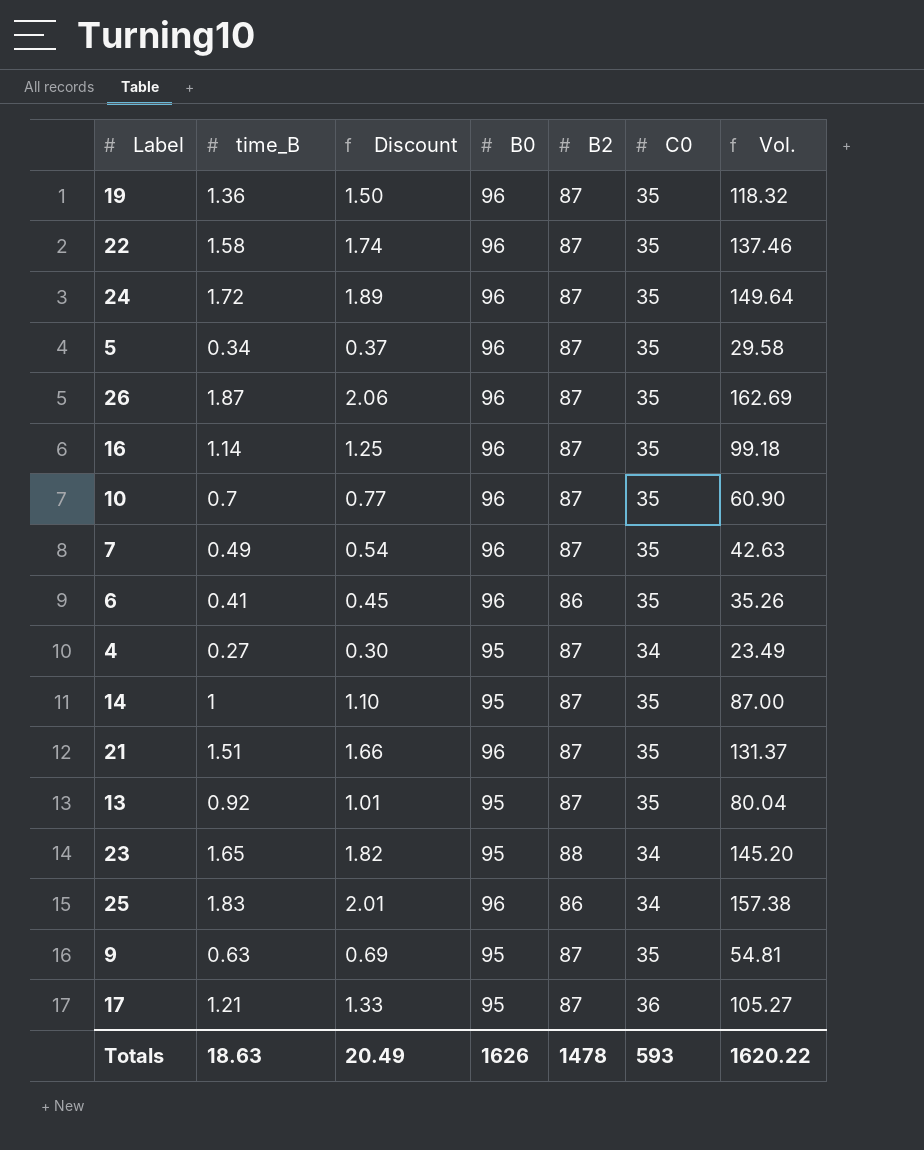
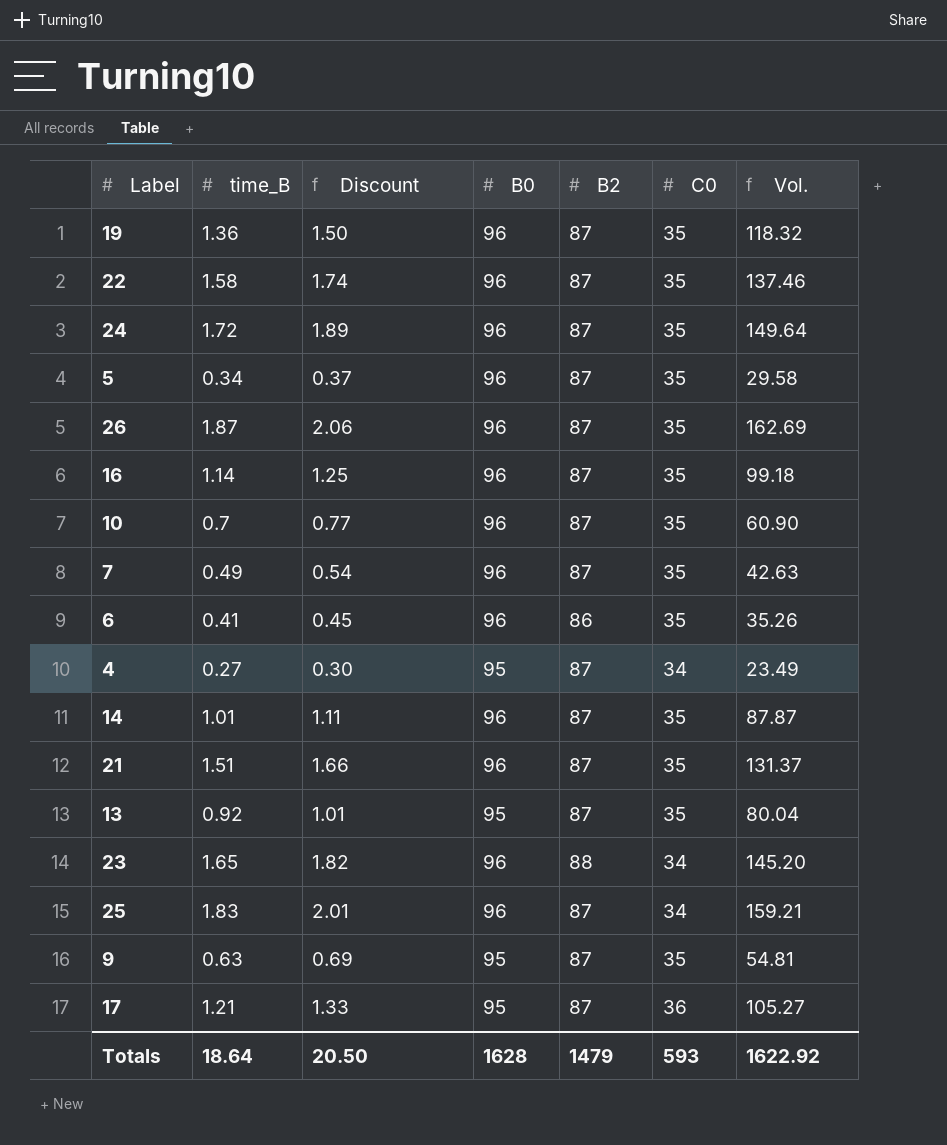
14 | time_B: 1 -> 1.01
14 | Discount: 1.10 -> 1.11
14 | B0: 95 -> 96
14 | Vol.: 87.00 -> 87.87
23 | B0: 95 -> 96
25 | B2: 86 -> 87
25 | Vol.: 157.38 -> 159.21
Totals | time_B: 18.63 -> 18.64
Totals | Discount: 20.49 -> 20.50
Totals | B0: 1626 -> 1628
Totals | B2: 1478 -> 1479
Totals | Vol.: 1620.22 -> 1622.92

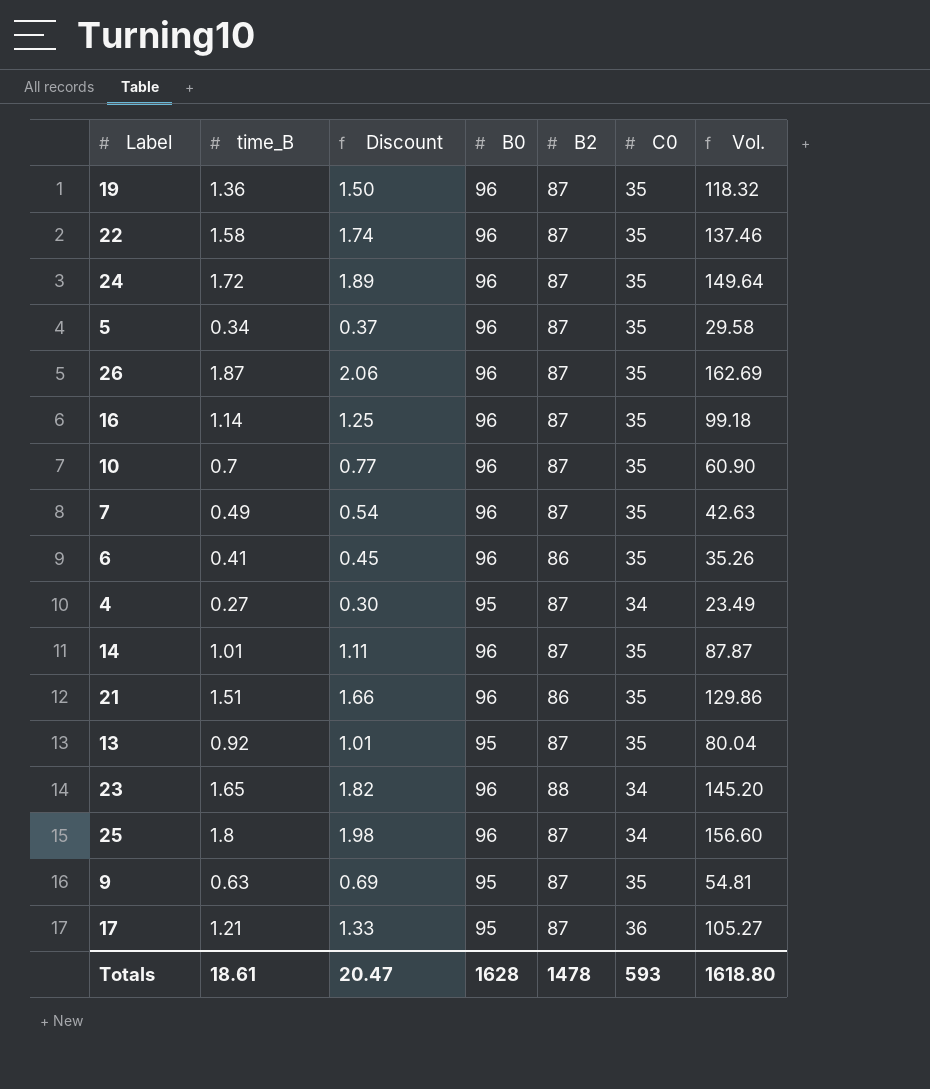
21 | B2: 87 -> 86
21 | Vol.: 131.37 -> 129.86
25 | time_B: 1.83 -> 1.8
25 | Discount: 2.01 -> 1.98
25 | Vol.: 159.21 -> 156.60
Totals | time_B: 18.64 -> 18.61
Totals | Discount: 20.50 -> 20.47
Totals | B2: 1479 -> 1478
Totals | Vol.: 1622.92 -> 1618.80

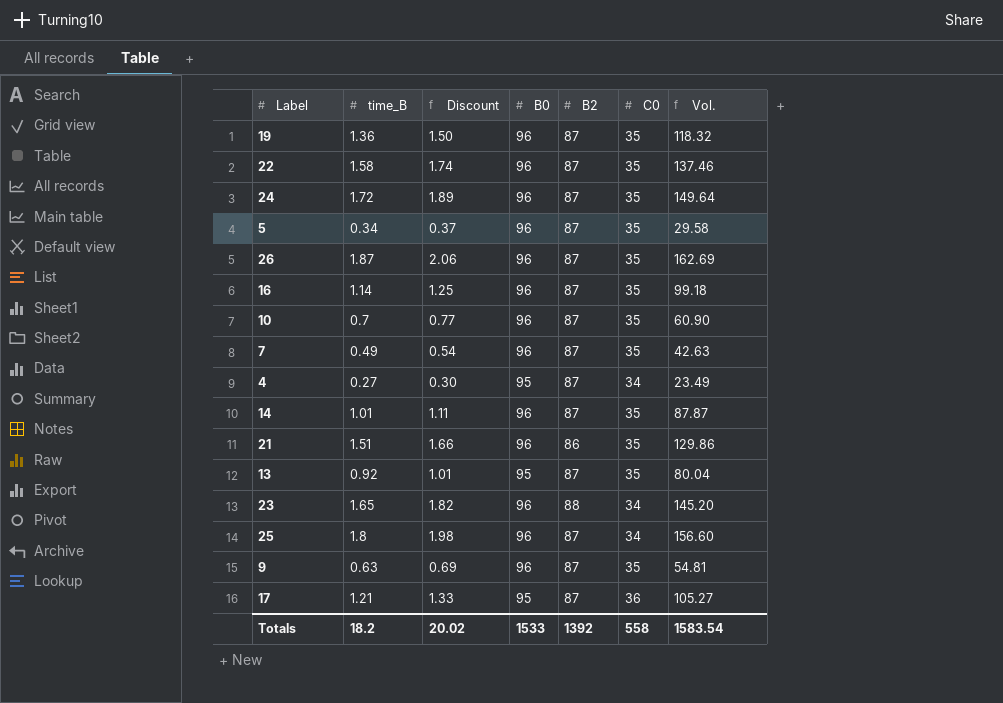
row 6: 0.41 | 0.45 | 96 | 86 | 35 | 35.26 -> none
9 | B0: 95 -> 96
Totals | time_B: 18.61 -> 18.2
Totals | Discount: 20.47 -> 20.02
Totals | B0: 1628 -> 1533
Totals | B2: 1478 -> 1392
Totals | C0: 593 -> 558
Totals | Vol.: 1618.80 -> 1583.54

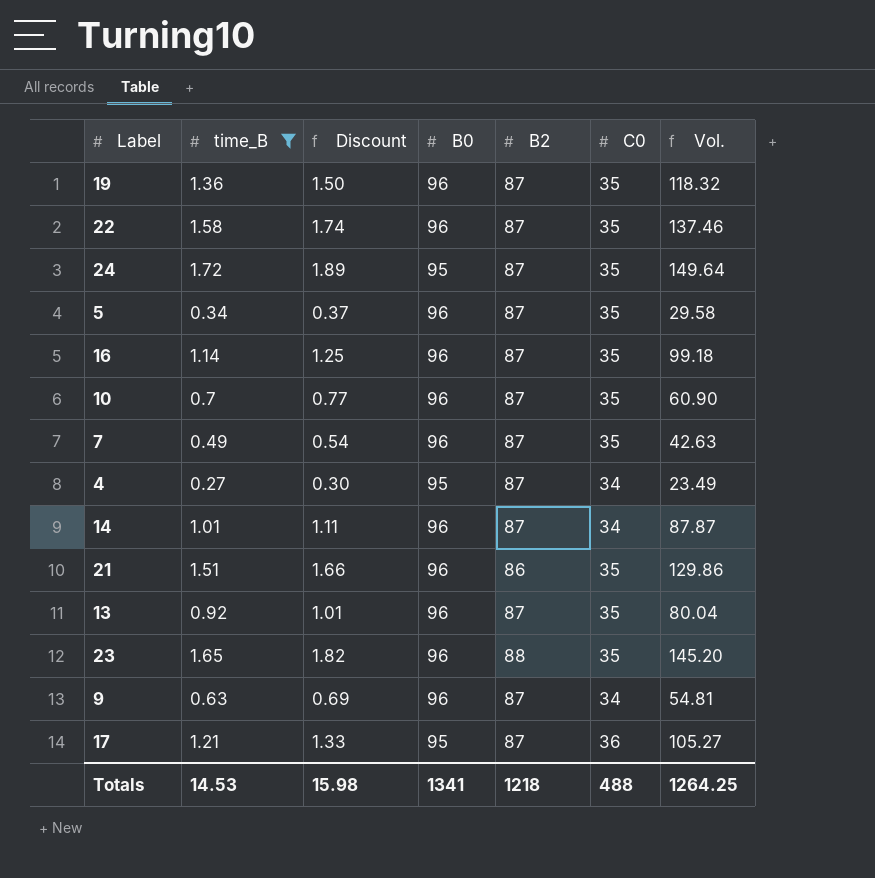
filter: none -> time_B <= 1.72
24 | B0: 96 -> 95
14 | C0: 35 -> 34
13 | B0: 95 -> 96
23 | C0: 34 -> 35
9 | C0: 35 -> 34
Totals | time_B: 18.2 -> 14.53
Totals | Discount: 20.02 -> 15.98
Totals | B0: 1533 -> 1341
Totals | B2: 1392 -> 1218
Totals | C0: 558 -> 488
Totals | Vol.: 1583.54 -> 1264.25

